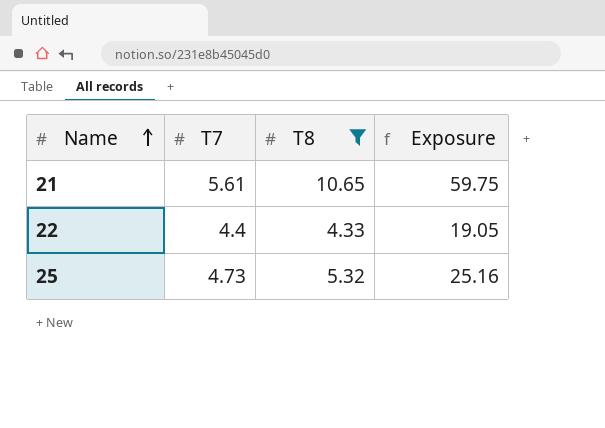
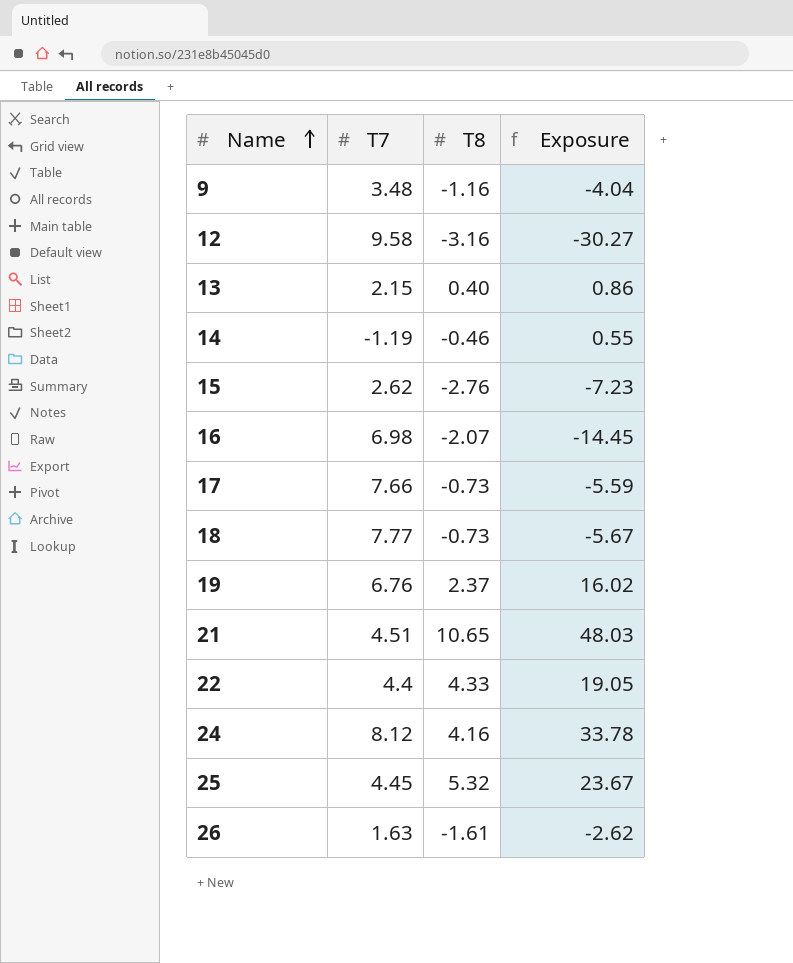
filter: T8 >= 4.33 -> none
21 | T7: 5.61 -> 4.51
21 | Exposure: 59.75 -> 48.03
25 | T7: 4.73 -> 4.45
25 | Exposure: 25.16 -> 23.67

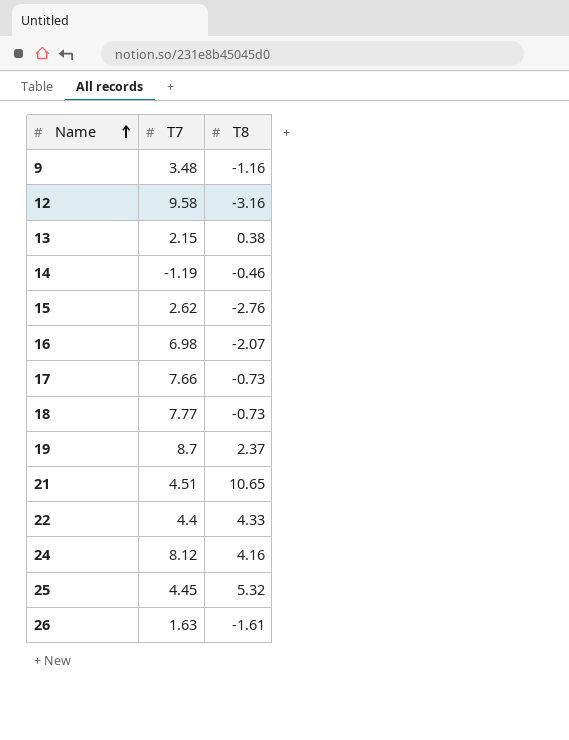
column Exposure | formula: [T7] * [T8] -> none
13 | T8: 0.40 -> 0.38
19 | T7: 6.76 -> 8.7

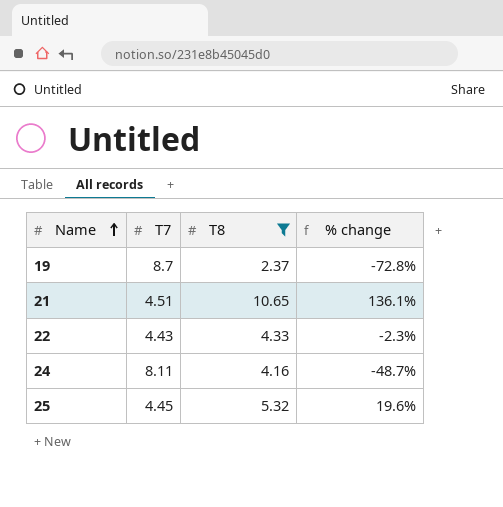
filter: none -> T8 >= 2.37
column % change | formula: none -> ([T8] - [T7]) / [T7]
22 | T7: 4.4 -> 4.43
24 | T7: 8.12 -> 8.11

